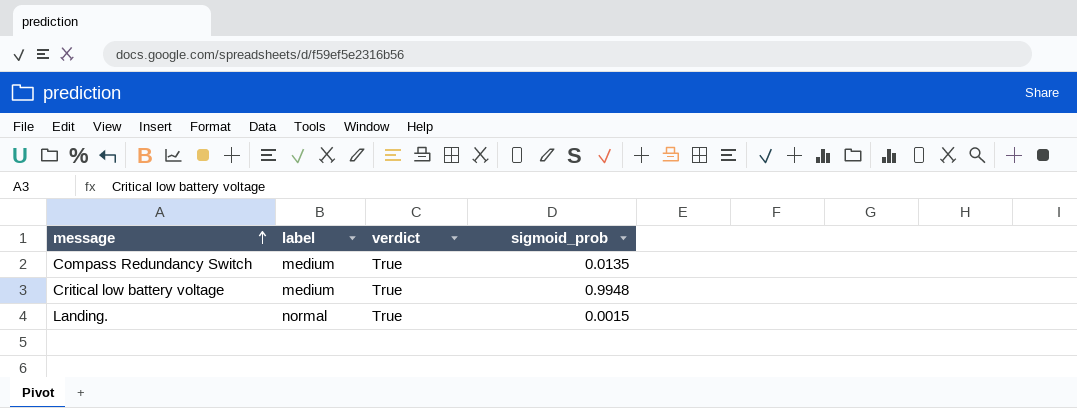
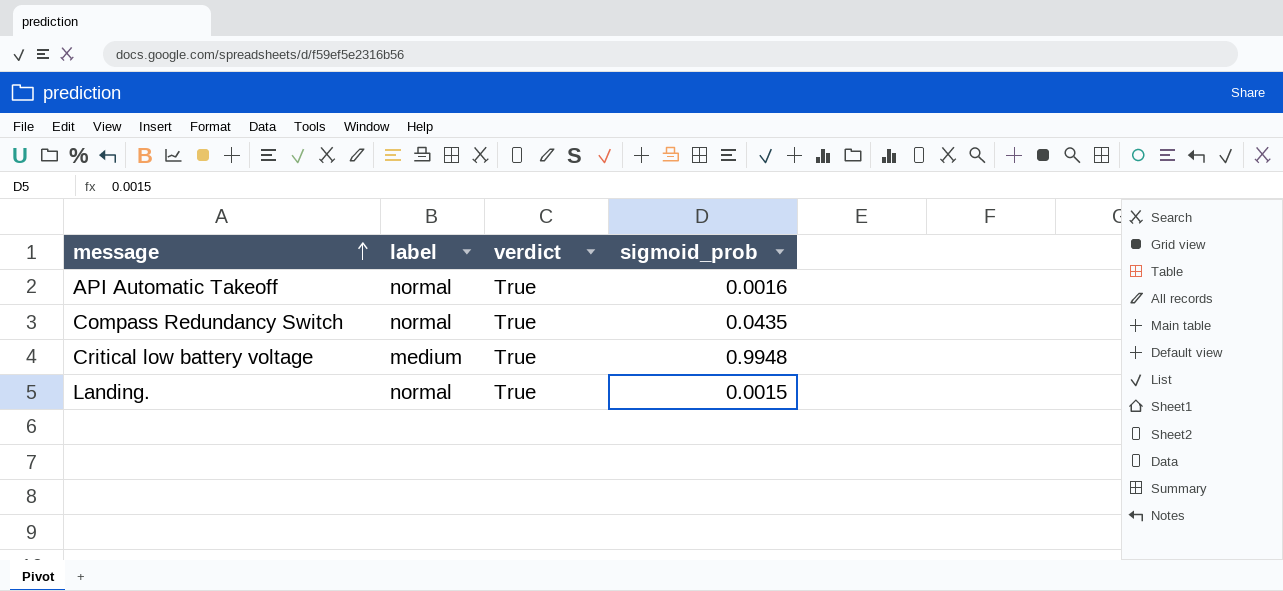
row API Automatic Takeoff: none -> normal | True | 0.0016
Compass Redundancy Switch | label: medium -> normal
Compass Redundancy Switch | sigmoid_prob: 0.0135 -> 0.0435

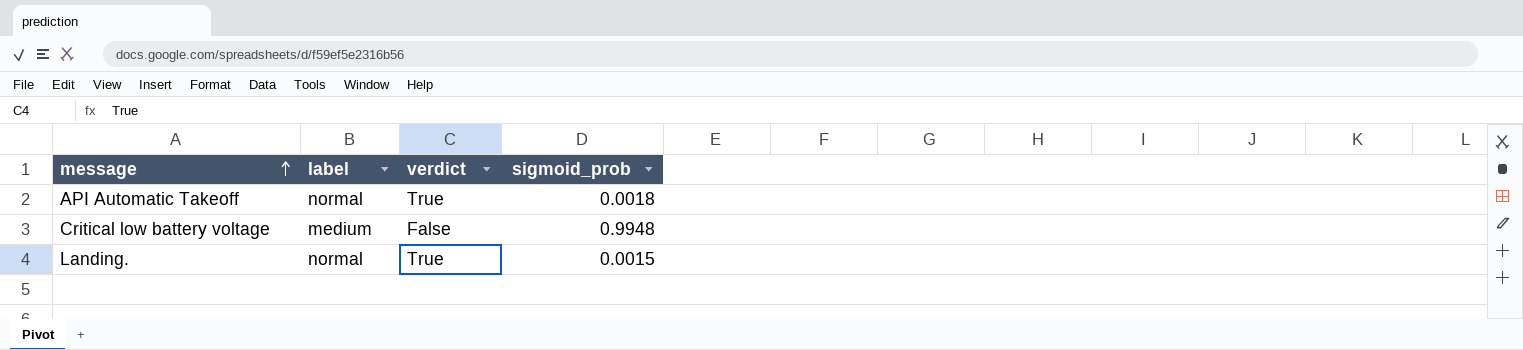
row Compass Redundancy Switch: normal | True | 0.0435 -> none
API Automatic Takeoff | sigmoid_prob: 0.0016 -> 0.0018
Critical low battery voltage | verdict: True -> False

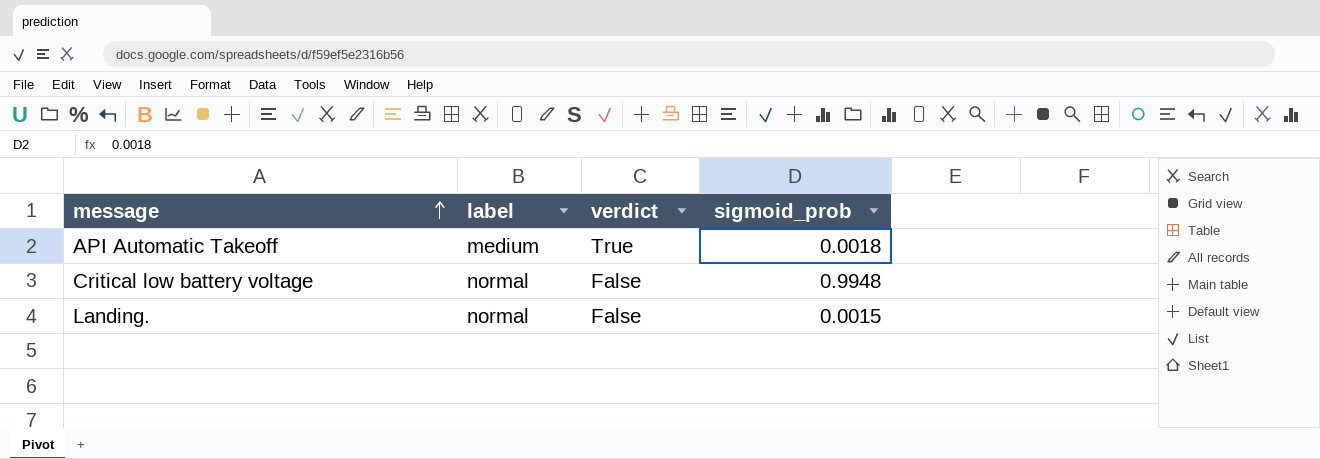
API Automatic Takeoff | label: normal -> medium
Critical low battery voltage | label: medium -> normal
Landing. | verdict: True -> False

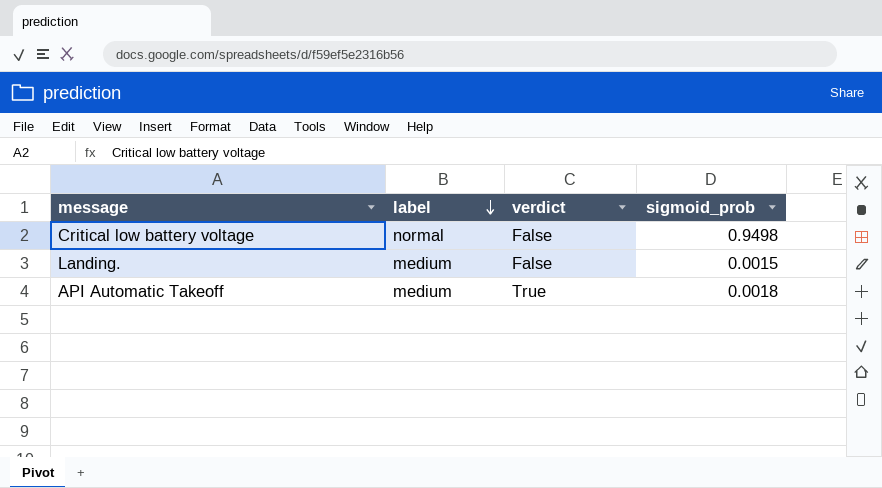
row order: message ascending -> label descending
Critical low battery voltage | sigmoid_prob: 0.9948 -> 0.9498
Landing. | label: normal -> medium

